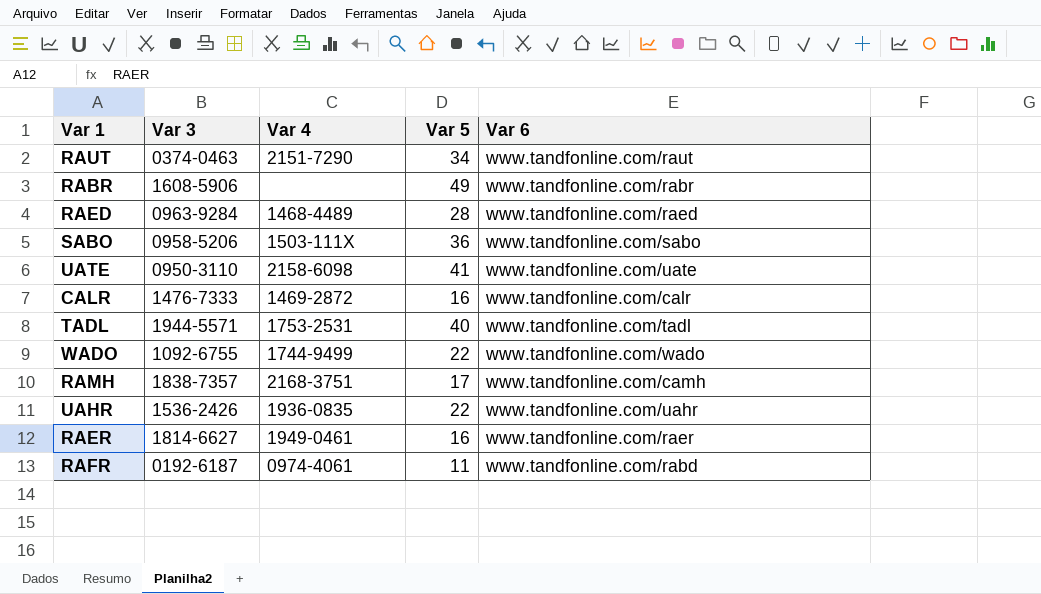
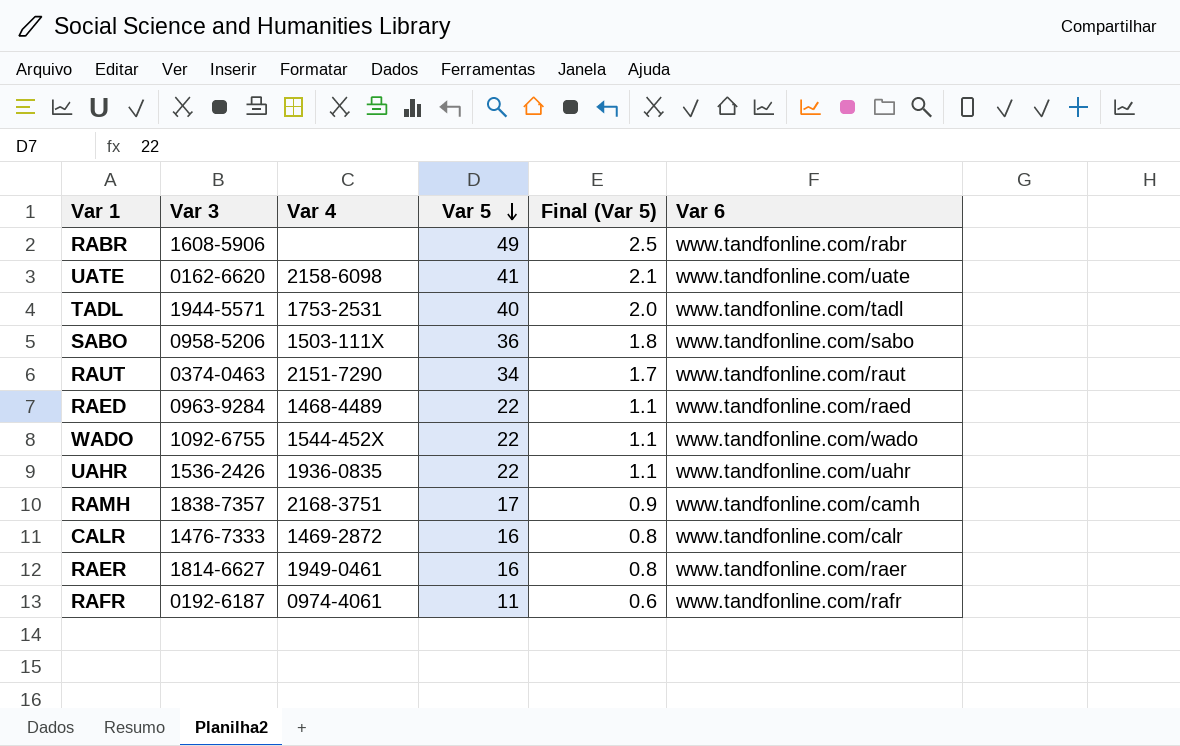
row order: none -> Var 5 descending
column Final (Var 5) | formula: none -> [Var 5] * 0.05
UATE | Var 3: 0950-3110 -> 0162-6620
RAED | Var 5: 28 -> 22
WADO | Var 4: 1744-9499 -> 1544-452X
RAFR | Var 6: www.tandfonline.com/rabd -> www.tandfonline.com/rafr

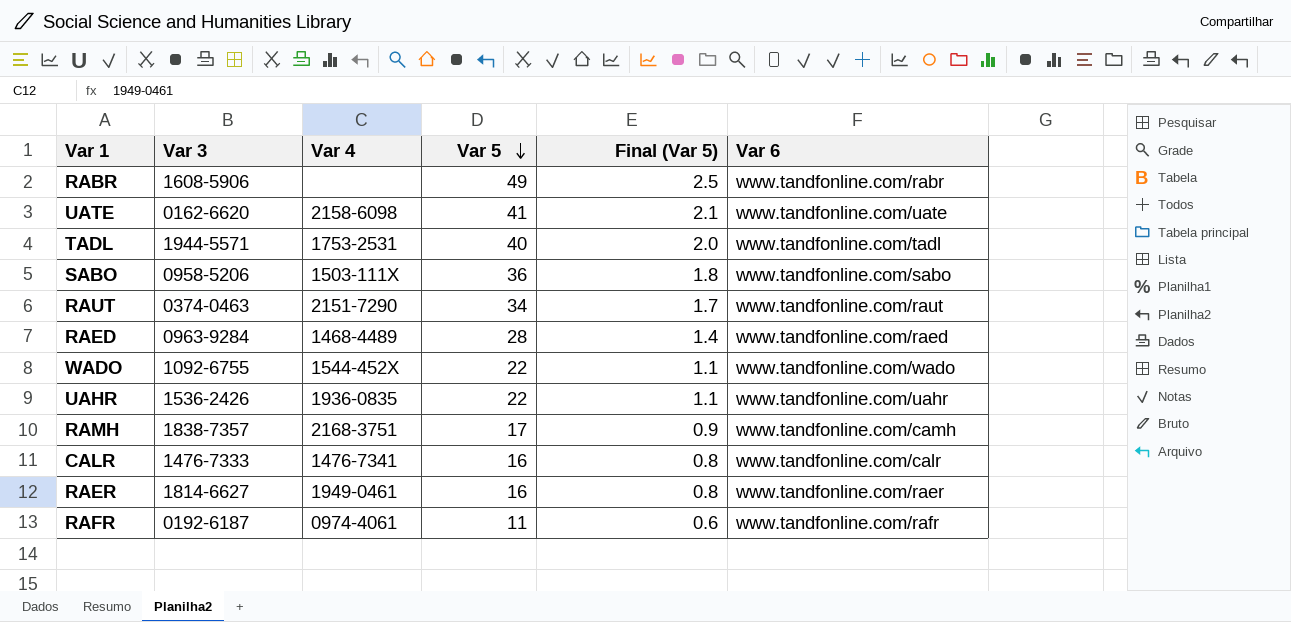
RAED | Var 5: 22 -> 28
RAED | Final (Var 5): 1.1 -> 1.4
CALR | Var 4: 1469-2872 -> 1476-7341

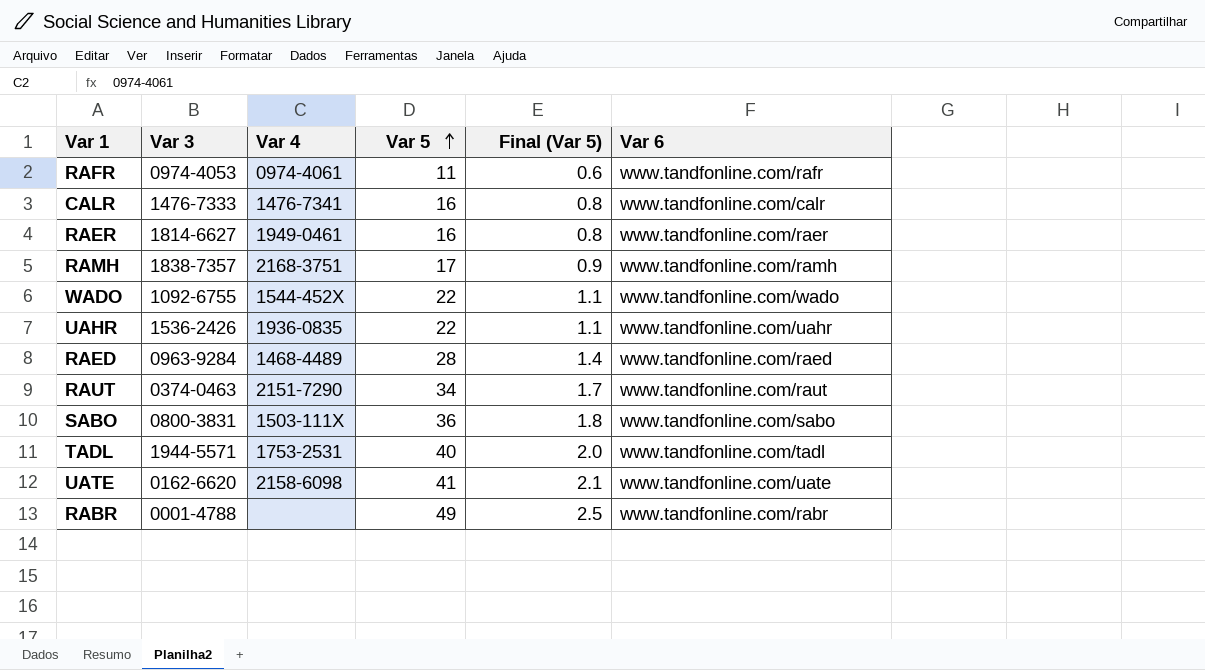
row order: Var 5 descending -> Var 5 ascending
RAFR | Var 3: 0192-6187 -> 0974-4053
RAMH | Var 6: www.tandfonline.com/camh -> www.tandfonline.com/ramh
SABO | Var 3: 0958-5206 -> 0800-3831
RABR | Var 3: 1608-5906 -> 0001-4788

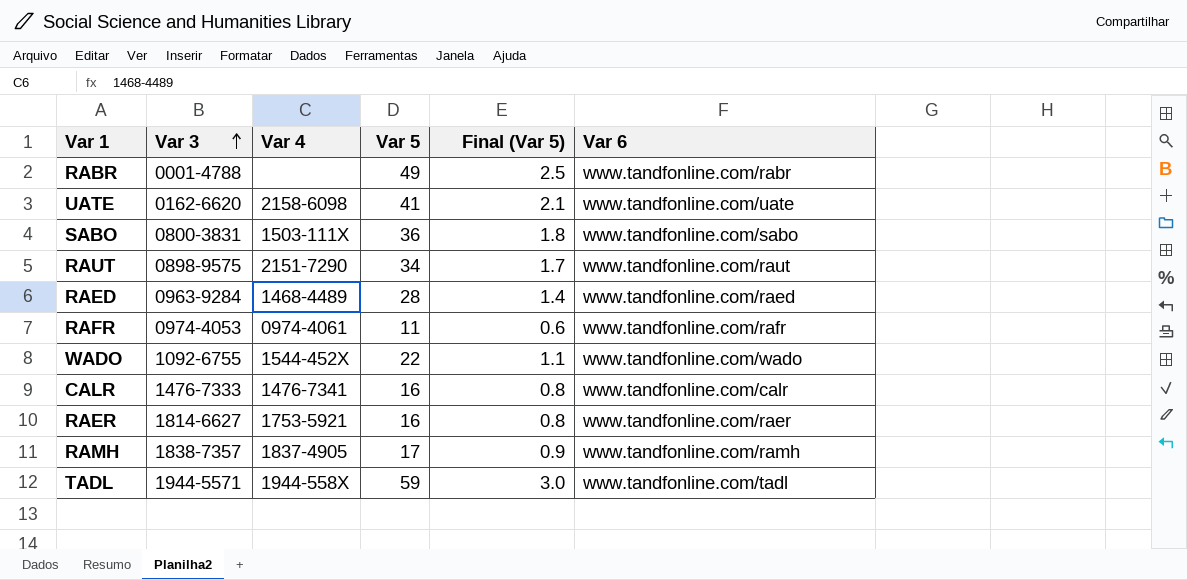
row order: Var 5 ascending -> Var 3 ascending
row UAHR: 1536-2426 | 1936-0835 | 22 | 1.1 | www.tandfonline.com/uahr -> none
RAUT | Var 3: 0374-0463 -> 0898-9575
RAER | Var 4: 1949-0461 -> 1753-5921
RAMH | Var 4: 2168-3751 -> 1837-4905
TADL | Var 4: 1753-2531 -> 1944-558X
TADL | Var 5: 40 -> 59
TADL | Final (Var 5): 2.0 -> 3.0

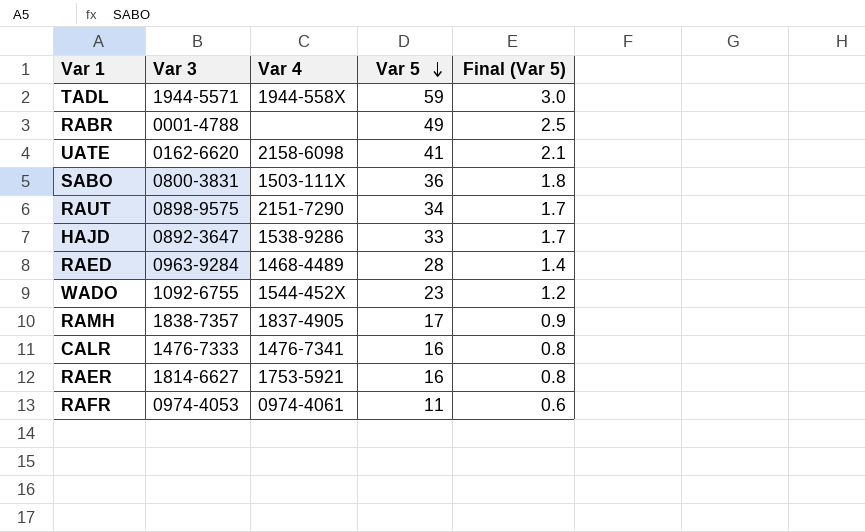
row order: Var 3 ascending -> Var 5 descending
column Var 6 | position: 6 -> none
row HAJD: none -> 0892-3647 | 1538-9286 | 33 | 1.7
WADO | Var 5: 22 -> 23
WADO | Final (Var 5): 1.1 -> 1.2

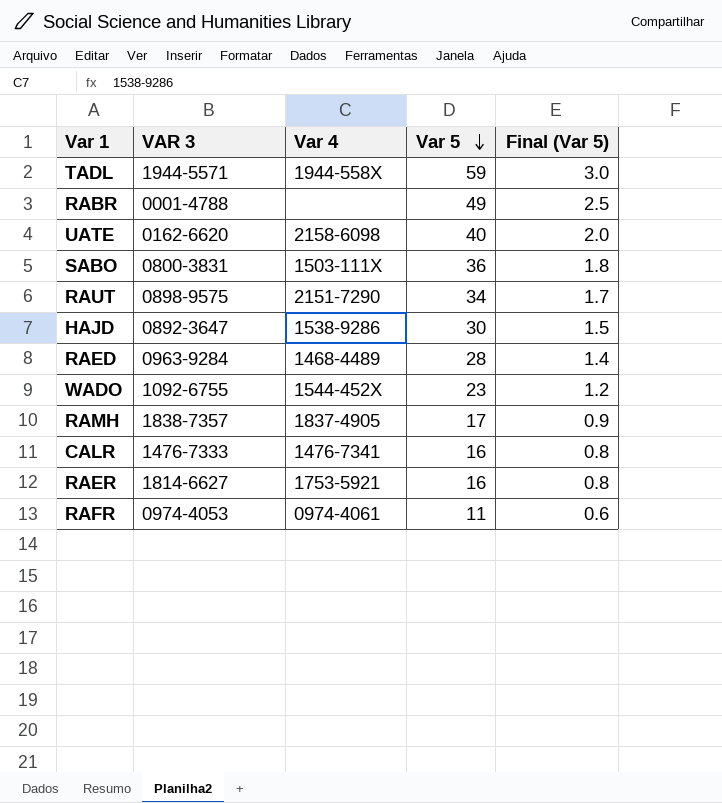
column name: Var 3 -> VAR 3
UATE | Var 5: 41 -> 40
UATE | Final (Var 5): 2.1 -> 2.0
HAJD | Var 5: 33 -> 30
HAJD | Final (Var 5): 1.7 -> 1.5

